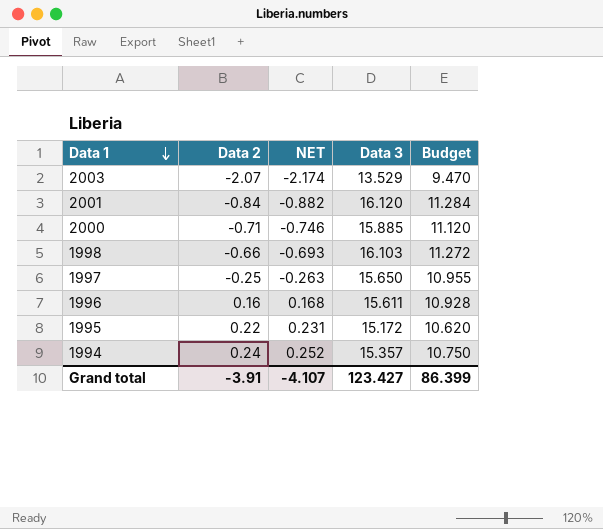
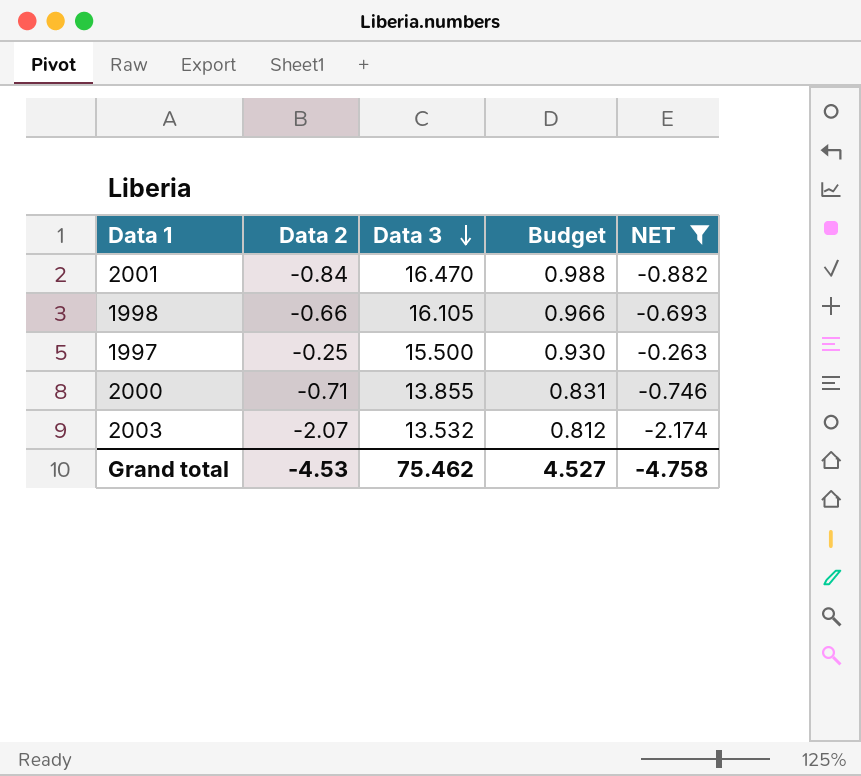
filter: none -> NET <= -0.263
row order: Data 1 descending -> Data 3 descending
column Budget | formula: [Data 3] * 0.7 -> [Data 3] * 0.06
column NET | position: 3 -> 5
2001 | Data 3: 16.120 -> 16.470
1998 | Data 3: 16.103 -> 16.105
1997 | Data 3: 15.650 -> 15.500
2000 | Data 3: 15.885 -> 13.855
2003 | Data 3: 13.529 -> 13.532
Grand total | Data 2: -3.91 -> -4.53
Grand total | Data 3: 123.427 -> 75.462
Grand total | Budget: 86.399 -> 4.527
Grand total | NET: -4.107 -> -4.758

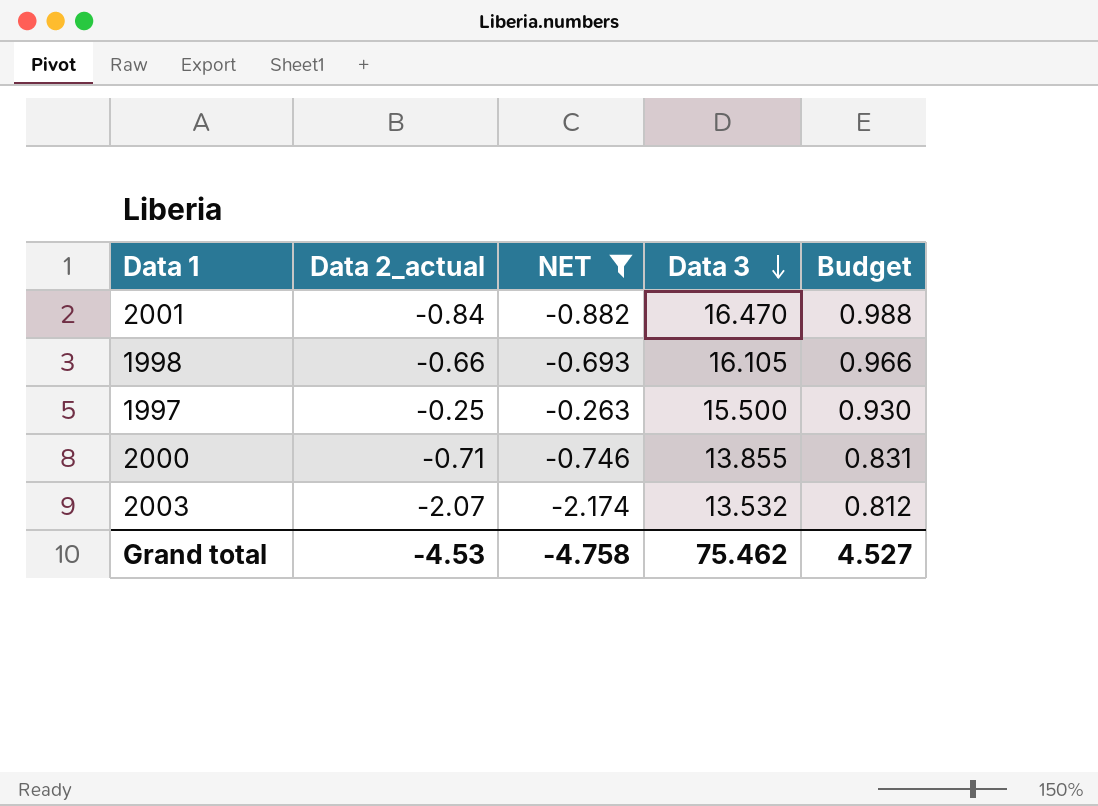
column name: Data 2 -> Data 2_actual
column NET | position: 5 -> 3

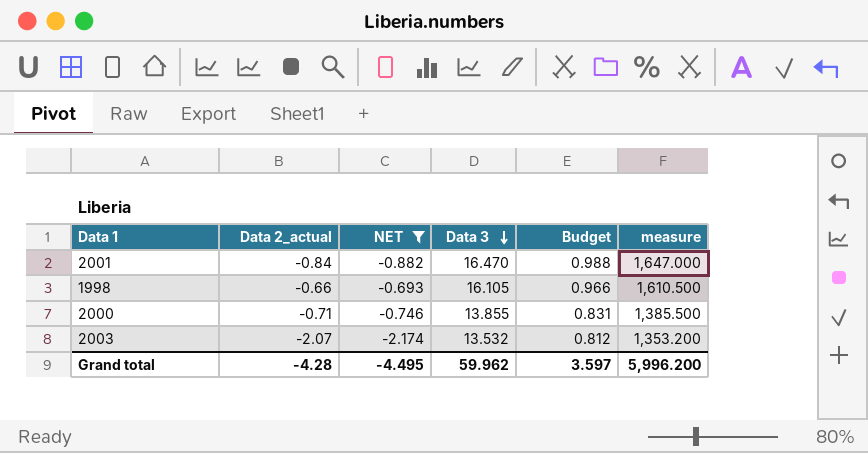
column measure | formula: none -> [Data 3] * 100
row 1997: -0.25 | -0.263 | 15.500 | 0.930 -> none
Grand total | Data 2_actual: -4.53 -> -4.28
Grand total | NET: -4.758 -> -4.495
Grand total | Data 3: 75.462 -> 59.962
Grand total | Budget: 4.527 -> 3.597

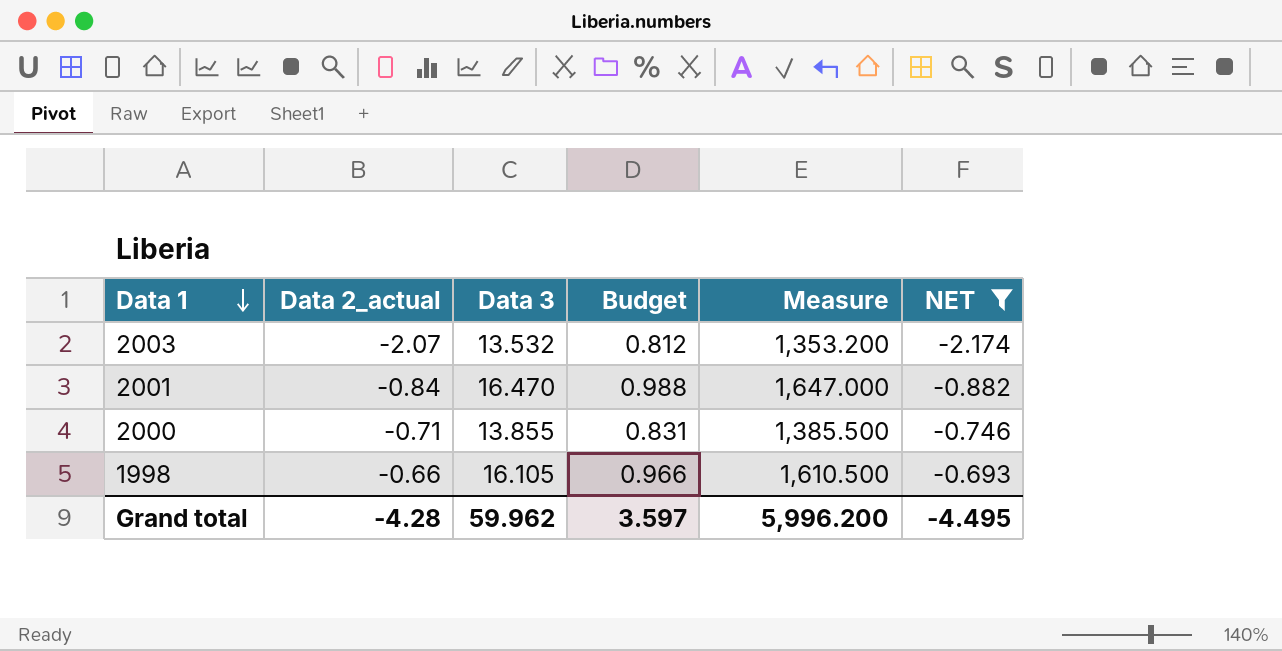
row order: Data 3 descending -> Data 1 descending
column name: measure -> Measure
column NET | position: 3 -> 6

